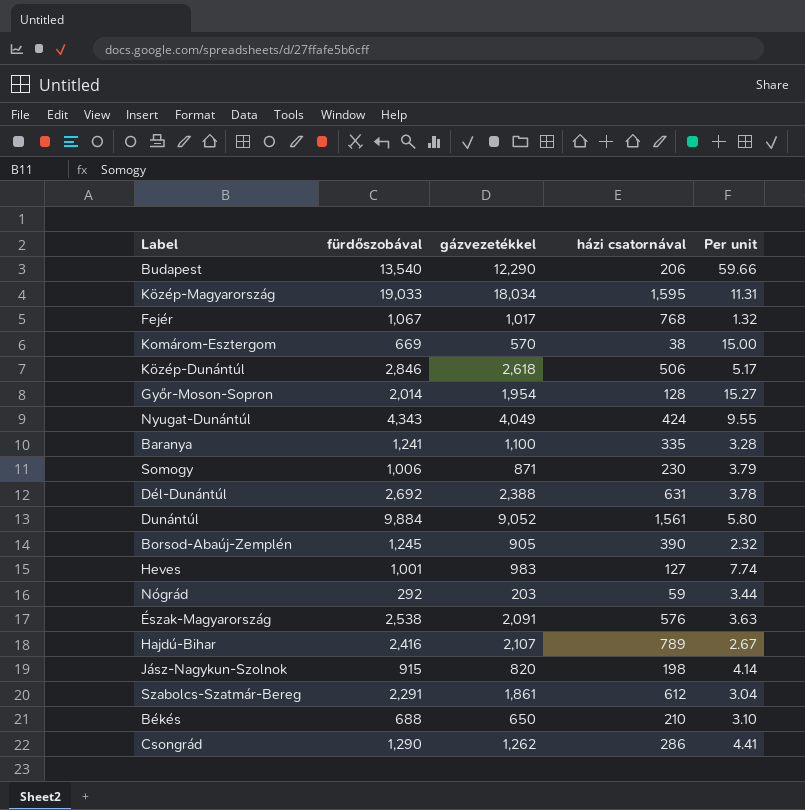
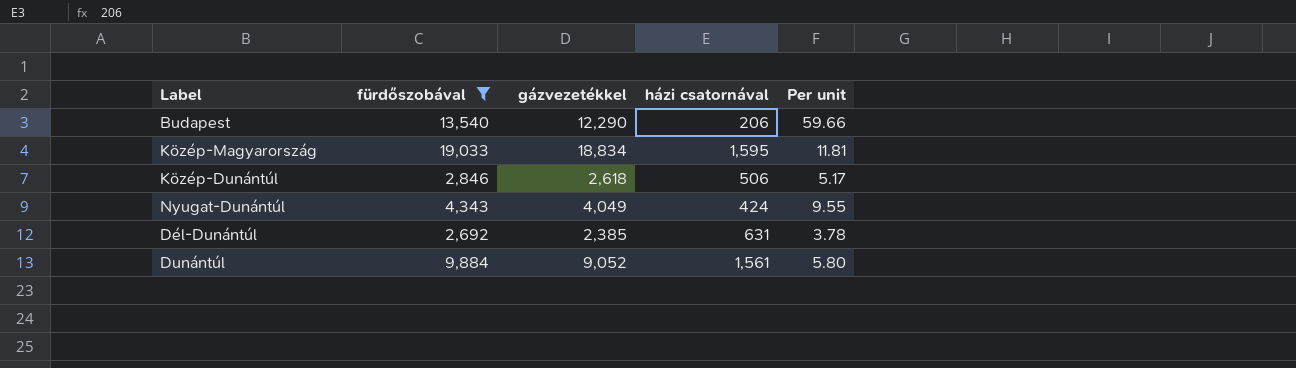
filter: none -> fürdőszobával >= 2,692
Közép-Magyarország | gázvezetékkel: 18,034 -> 18,834
Közép-Magyarország | Per unit: 11.31 -> 11.81
Dél-Dunántúl | gázvezetékkel: 2,388 -> 2,385

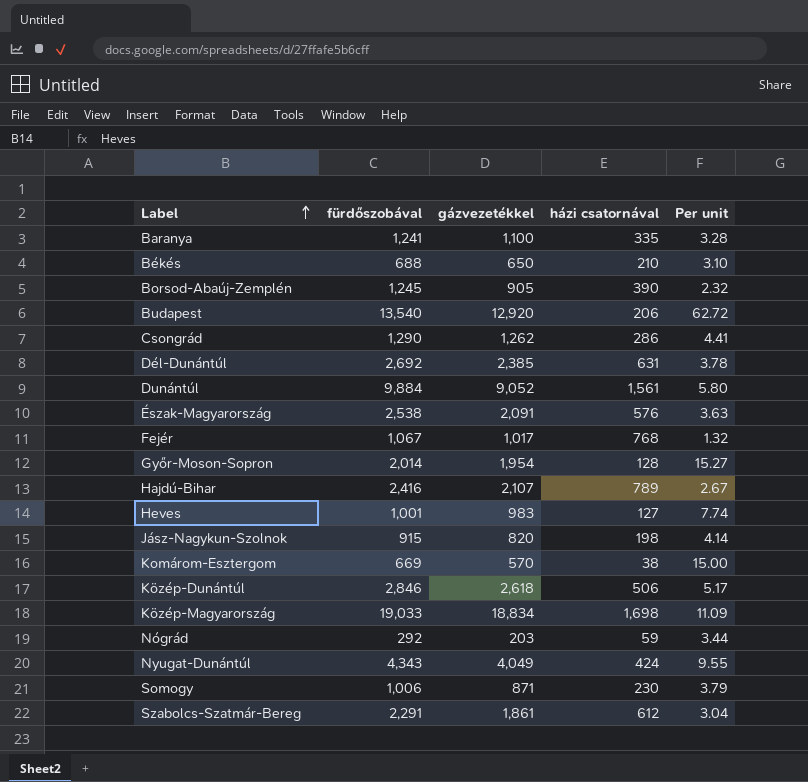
filter: fürdőszobával >= 2,692 -> none
row order: none -> Label ascending
Budapest | gázvezetékkel: 12,290 -> 12,920
Budapest | Per unit: 59.66 -> 62.72
Közép-Magyarország | házi csatornával: 1,595 -> 1,698
Közép-Magyarország | Per unit: 11.81 -> 11.09

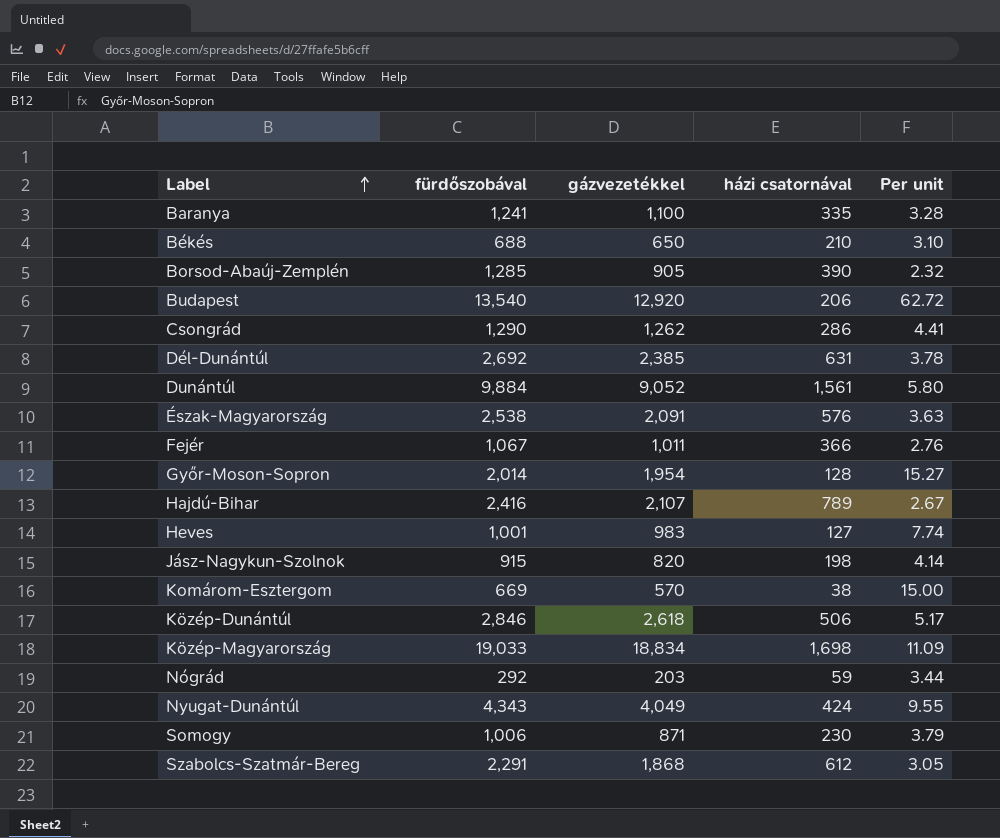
Borsod-Abaúj-Zemplén | fürdőszobával: 1,245 -> 1,285
Fejér | gázvezetékkel: 1,017 -> 1,011
Fejér | házi csatornával: 768 -> 366
Fejér | Per unit: 1.32 -> 2.76
Szabolcs-Szatmár-Bereg | gázvezetékkel: 1,861 -> 1,868
Szabolcs-Szatmár-Bereg | Per unit: 3.04 -> 3.05

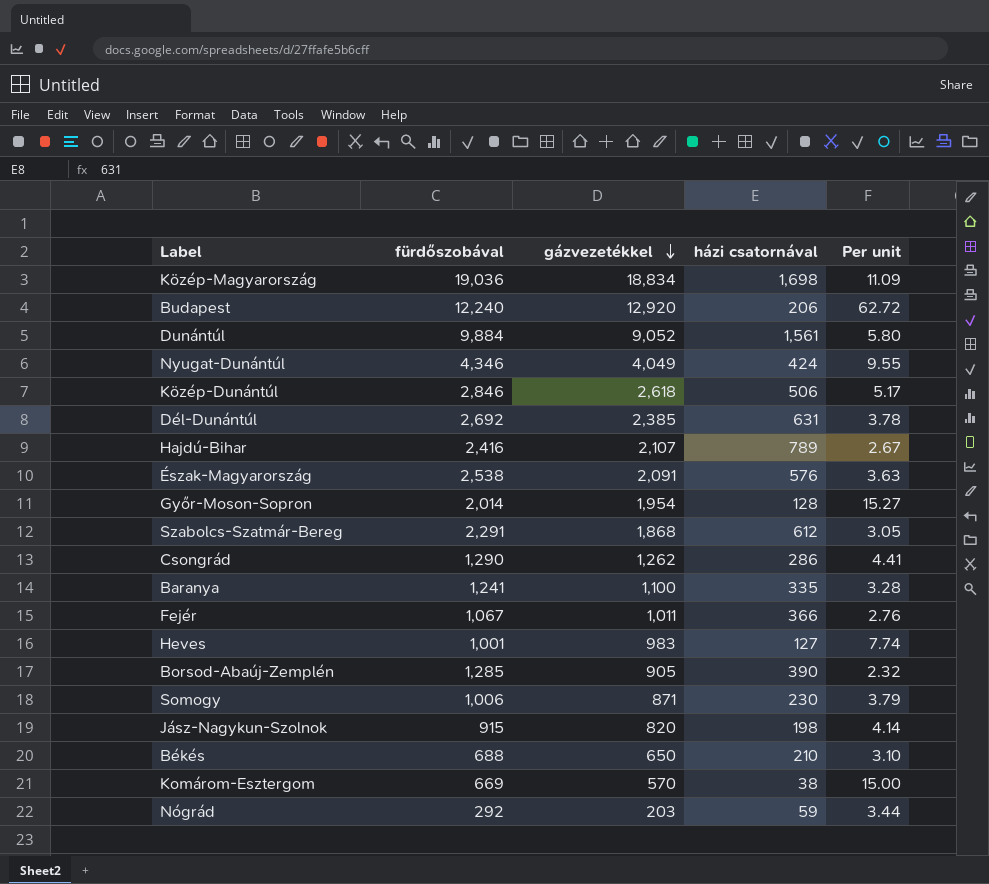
row order: Label ascending -> gázvezetékkel descending
Közép-Magyarország | fürdőszobával: 19,033 -> 19,036
Budapest | fürdőszobával: 13,540 -> 12,240
Nyugat-Dunántúl | fürdőszobával: 4,343 -> 4,346

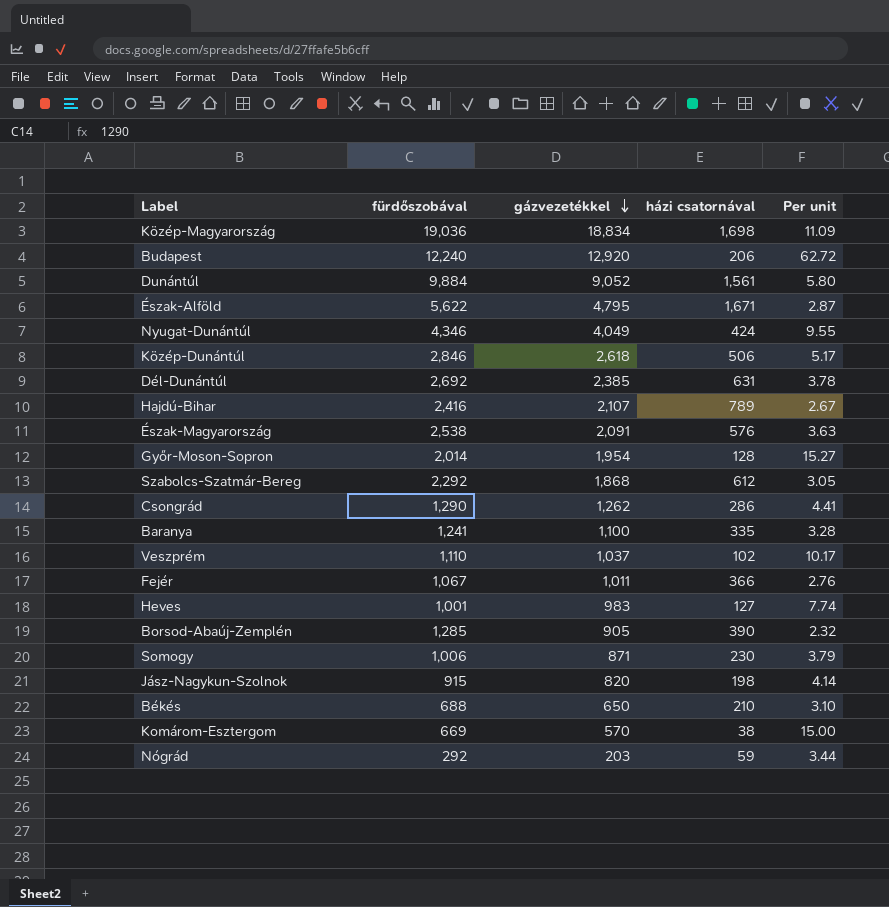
row Észak-Alföld: none -> 5,622 | 4,795 | 1,671 | 2.87
Szabolcs-Szatmár-Bereg | fürdőszobával: 2,291 -> 2,292
row Veszprém: none -> 1,110 | 1,037 | 102 | 10.17

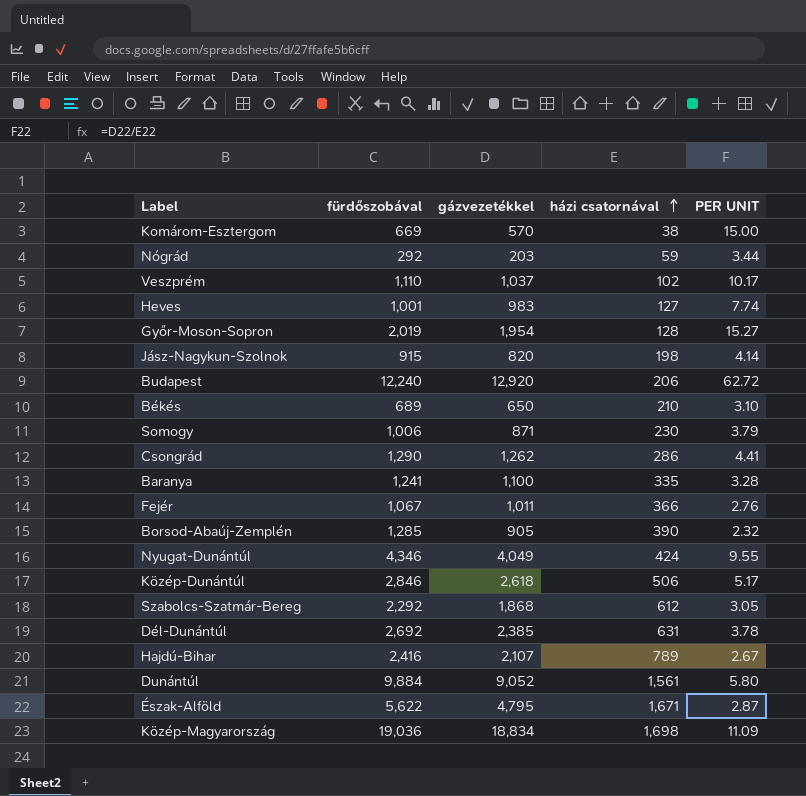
row order: gázvezetékkel descending -> házi csatornával ascending
column name: Per unit -> PER UNIT
row Észak-Magyarország: 2,538 | 2,091 | 576 | 3.63 -> none
Győr-Moson-Sopron | fürdőszobával: 2,014 -> 2,019
Békés | fürdőszobával: 688 -> 689

